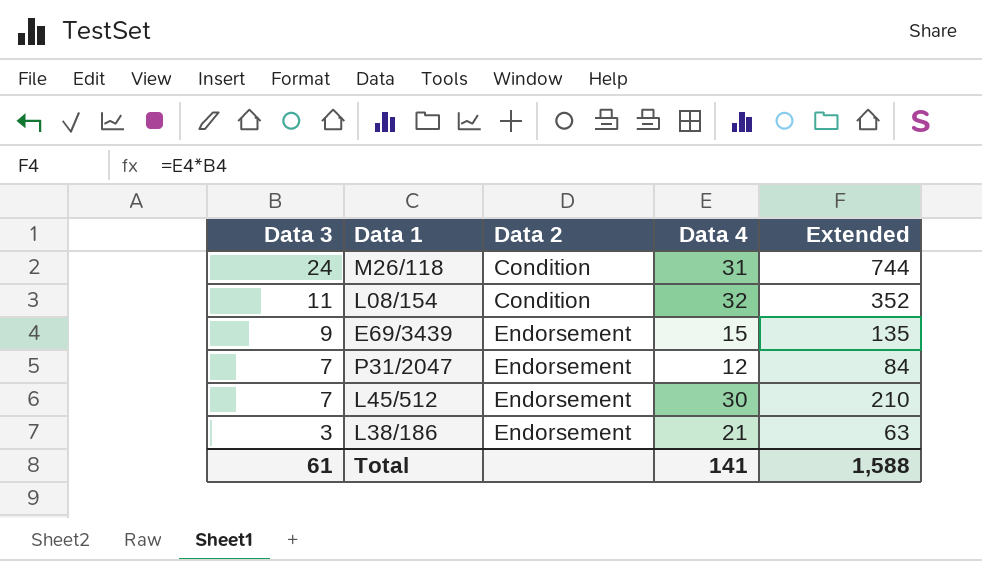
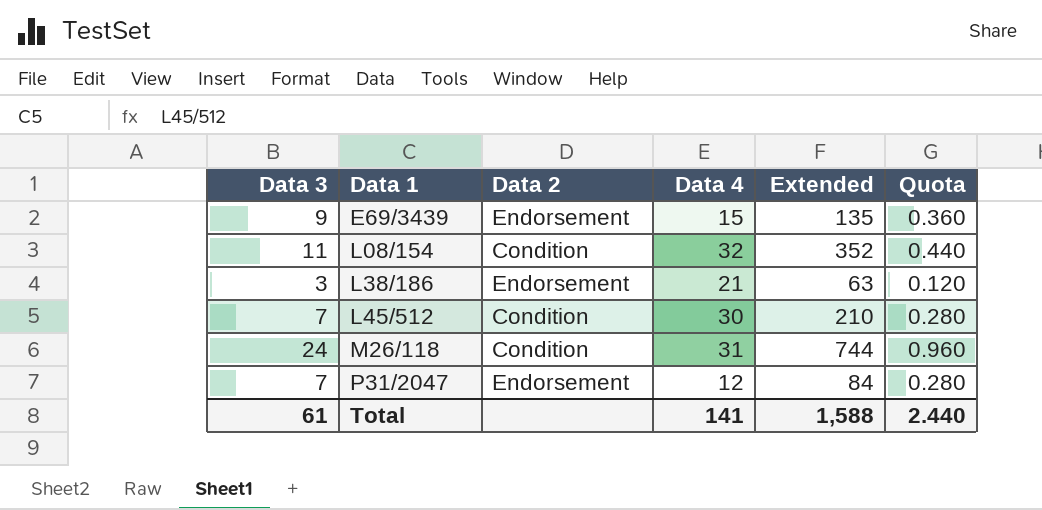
row order: Data 3 descending -> Data 1 ascending
column Quota | formula: none -> [Data 3] * 0.04
L45/512 | Data 2: Endorsement -> Condition

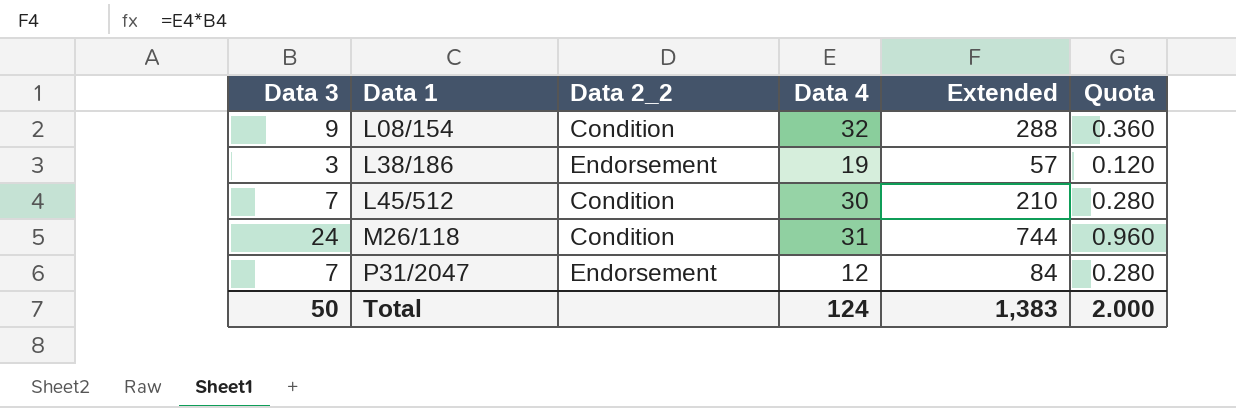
column name: Data 2 -> Data 2_2
row E69/3439: 9 | Endorsement | 15 | 135 | 0.360 -> none
L08/154 | Data 3: 11 -> 9
L08/154 | Extended: 352 -> 288
L08/154 | Quota: 0.440 -> 0.360
L38/186 | Data 4: 21 -> 19
L38/186 | Extended: 63 -> 57
Total | Data 3: 61 -> 50
Total | Data 4: 141 -> 124
Total | Extended: 1,588 -> 1,383
Total | Quota: 2.440 -> 2.000

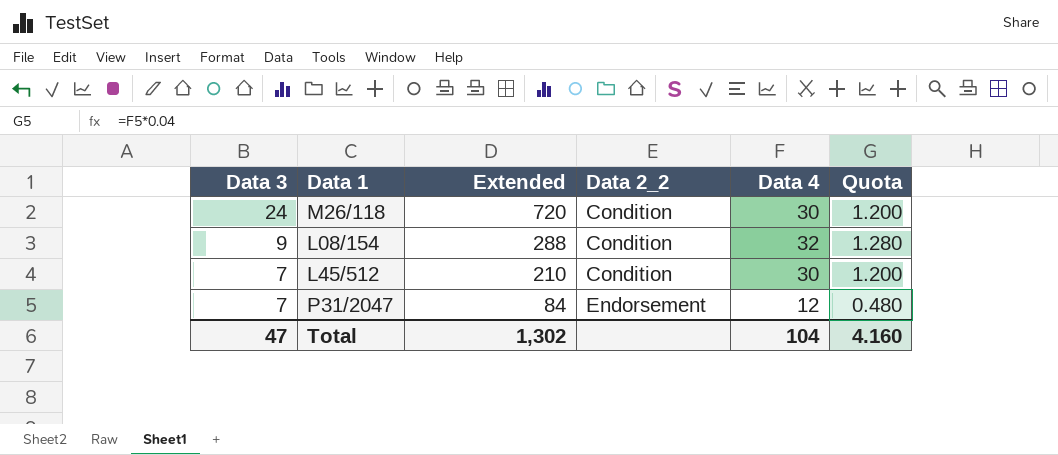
row order: Data 1 ascending -> Data 3 descending
column Extended | position: 5 -> 3
column Quota | formula: [Data 3] * 0.04 -> [Data 4] * 0.04
row L38/186: 3 | Endorsement | 19 | 57 | 0.120 -> none
M26/118 | Extended: 744 -> 720
M26/118 | Data 4: 31 -> 30
Total | Data 3: 50 -> 47
Total | Extended: 1,383 -> 1,302
Total | Data 4: 124 -> 104
Total | Quota: 2.000 -> 4.160

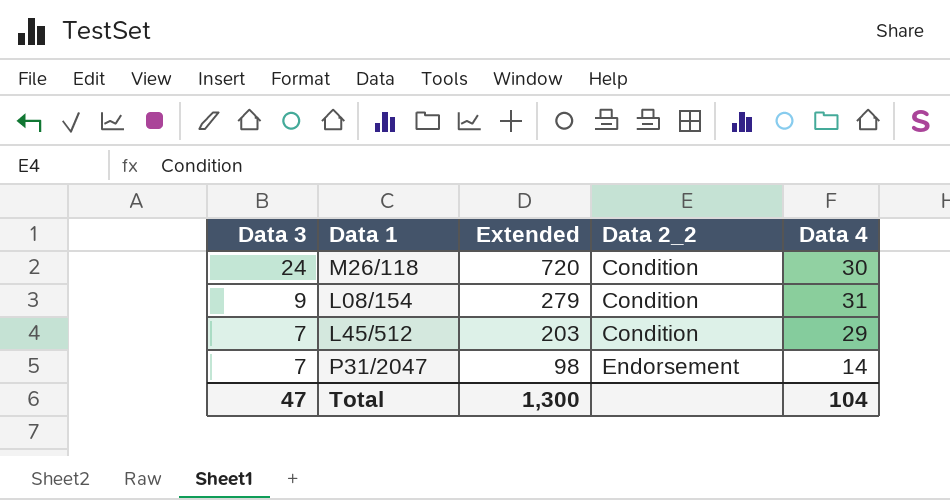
column Quota | formula: [Data 4] * 0.04 -> none
L08/154 | Extended: 288 -> 279
L08/154 | Data 4: 32 -> 31
L45/512 | Extended: 210 -> 203
L45/512 | Data 4: 30 -> 29
P31/2047 | Extended: 84 -> 98
P31/2047 | Data 4: 12 -> 14
Total | Extended: 1,302 -> 1,300

